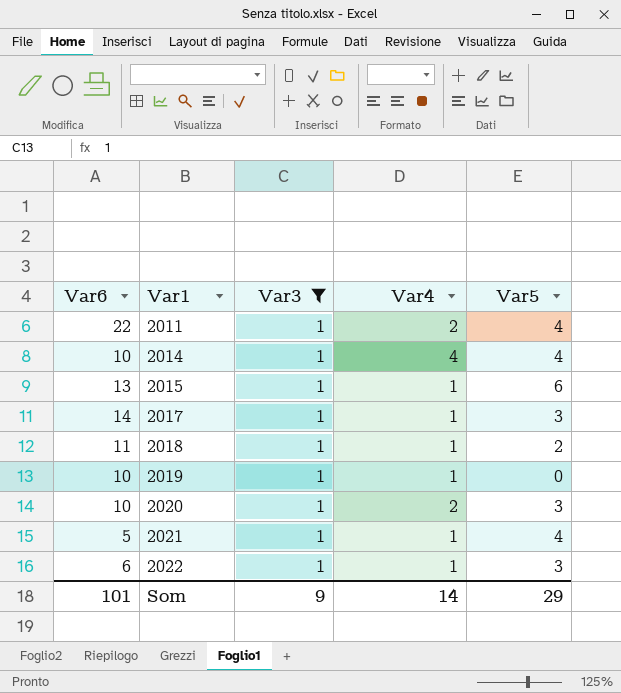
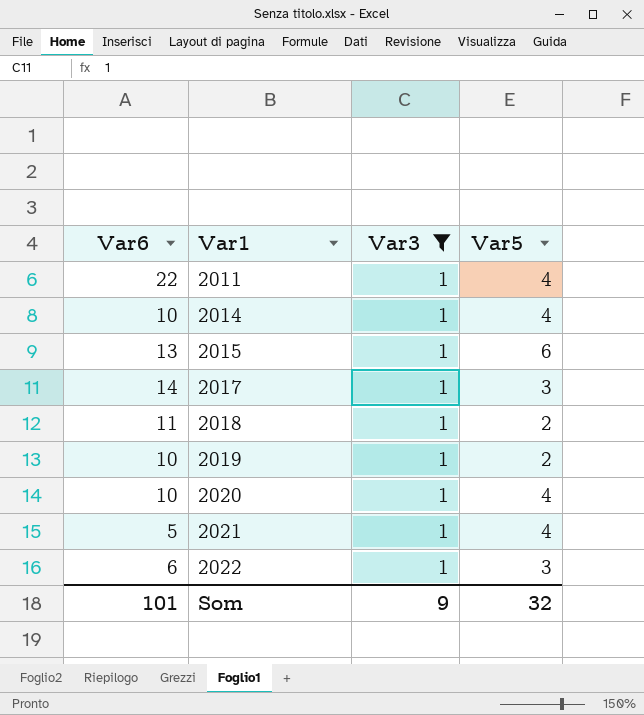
column Var4 | position: 4 -> none
2019 | Var5: 0 -> 2
2020 | Var5: 3 -> 4
Som | Var5: 29 -> 32

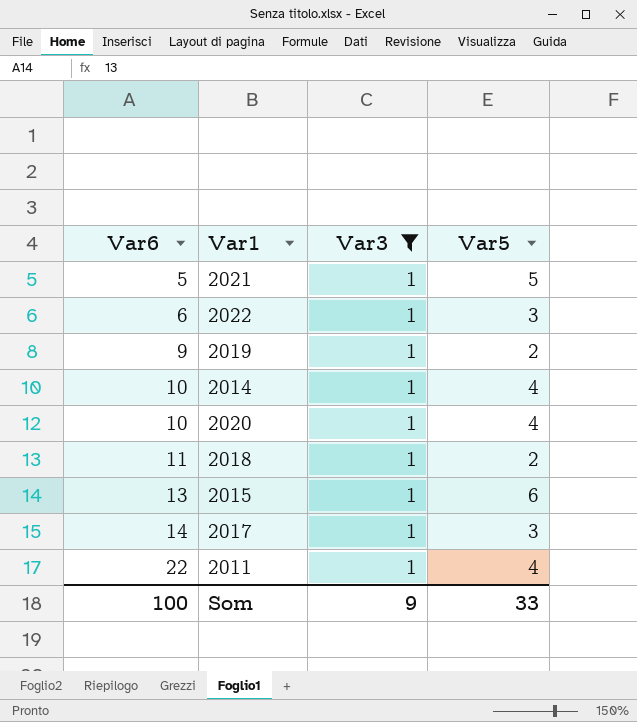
row order: Var1 ascending -> Var6 ascending
2021 | Var5: 4 -> 5
2019 | Var6: 10 -> 9
Som | Var6: 101 -> 100
Som | Var5: 32 -> 33

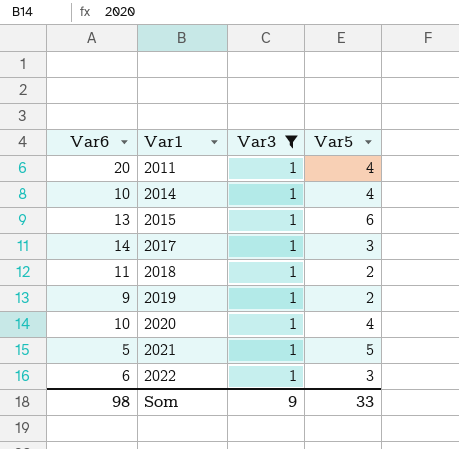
row order: Var6 ascending -> Var1 ascending
2011 | Var6: 22 -> 20
Som | Var6: 100 -> 98

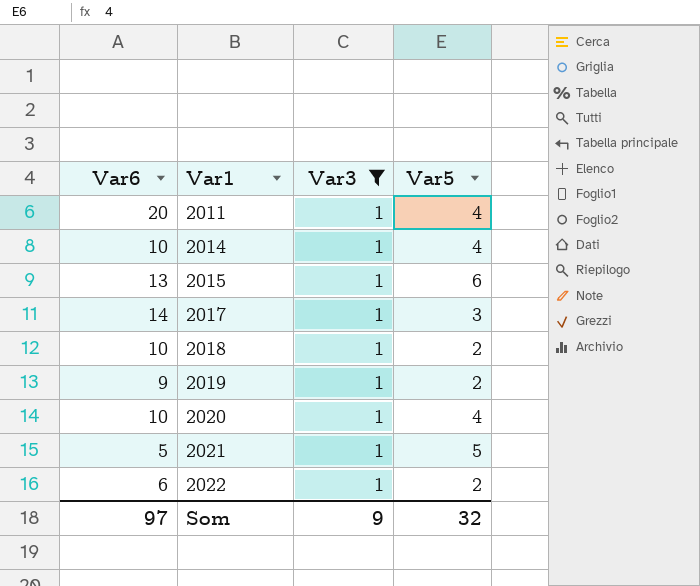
2018 | Var6: 11 -> 10
2022 | Var5: 3 -> 2
Som | Var6: 98 -> 97
Som | Var5: 33 -> 32

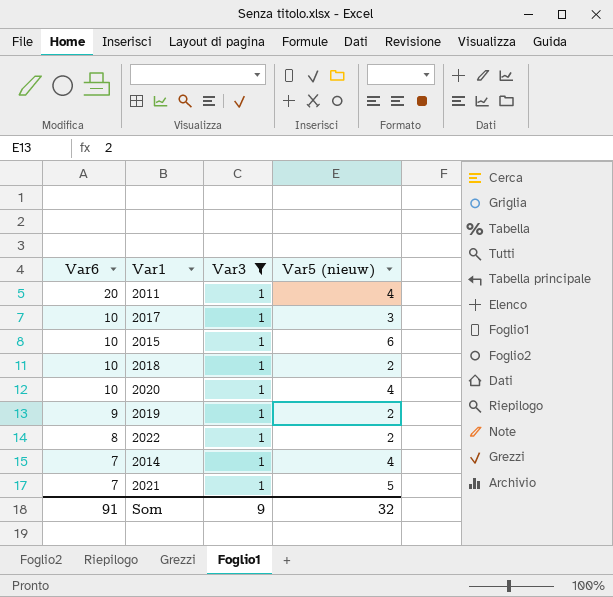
row order: Var1 ascending -> Var6 descending
column name: Var5 -> Var5 (nieuw)
2017 | Var6: 14 -> 10
2015 | Var6: 13 -> 10
2022 | Var6: 6 -> 8
2014 | Var6: 10 -> 7
2021 | Var6: 5 -> 7
Som | Var6: 97 -> 91

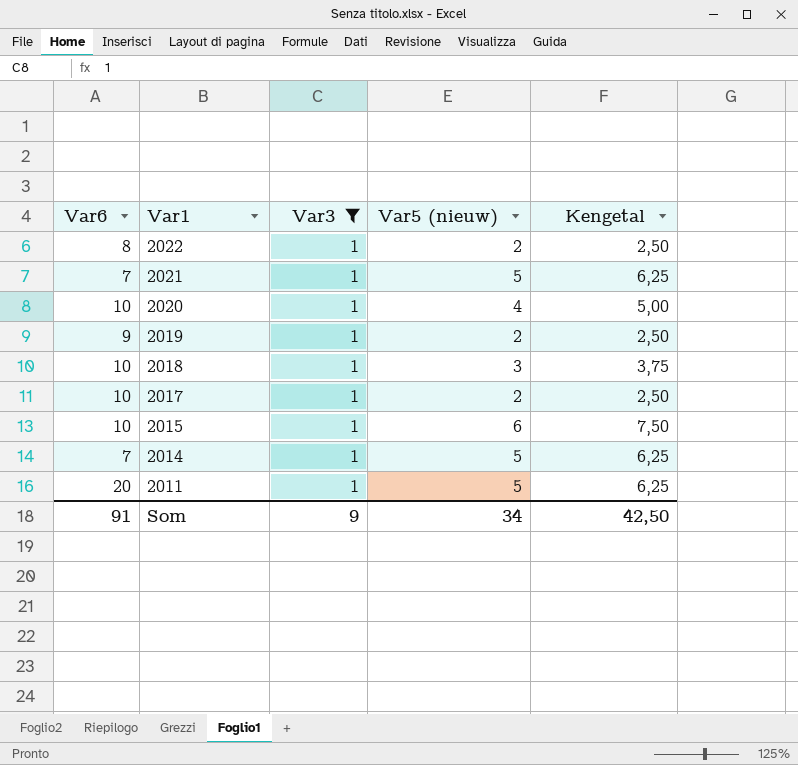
row order: Var6 descending -> Var1 descending
column Kengetal | formula: none -> [Var5 (nieuw)] * 1,25
2018 | Var5 (nieuw): 2 -> 3
2017 | Var5 (nieuw): 3 -> 2
2014 | Var5 (nieuw): 4 -> 5
2011 | Var5 (nieuw): 4 -> 5
Som | Var5 (nieuw): 32 -> 34

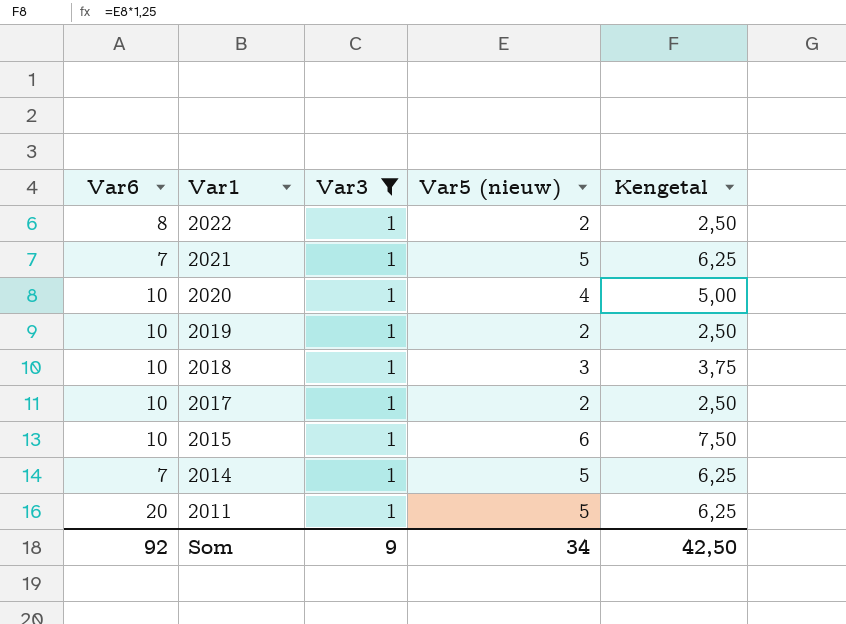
2019 | Var6: 9 -> 10
Som | Var6: 91 -> 92

